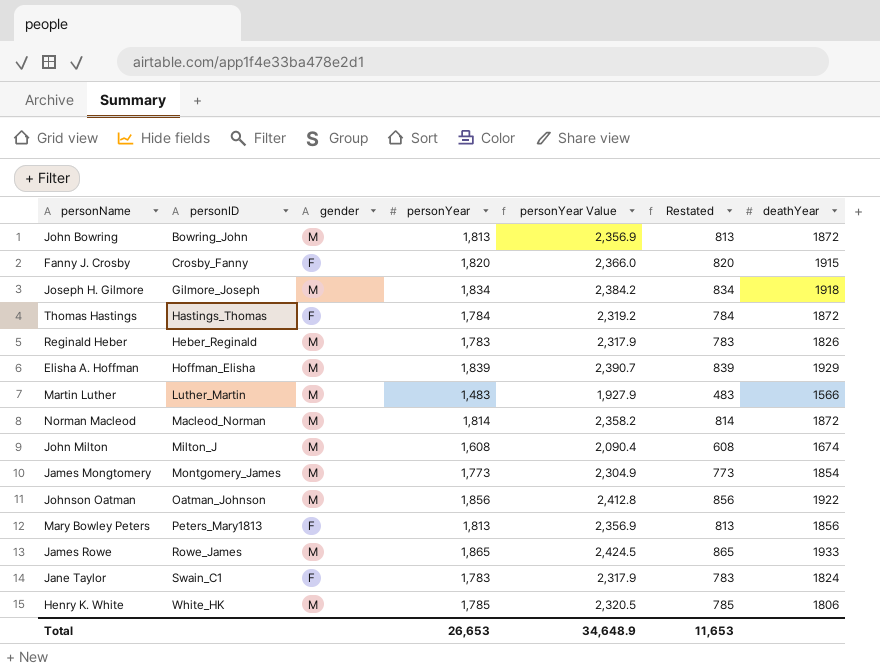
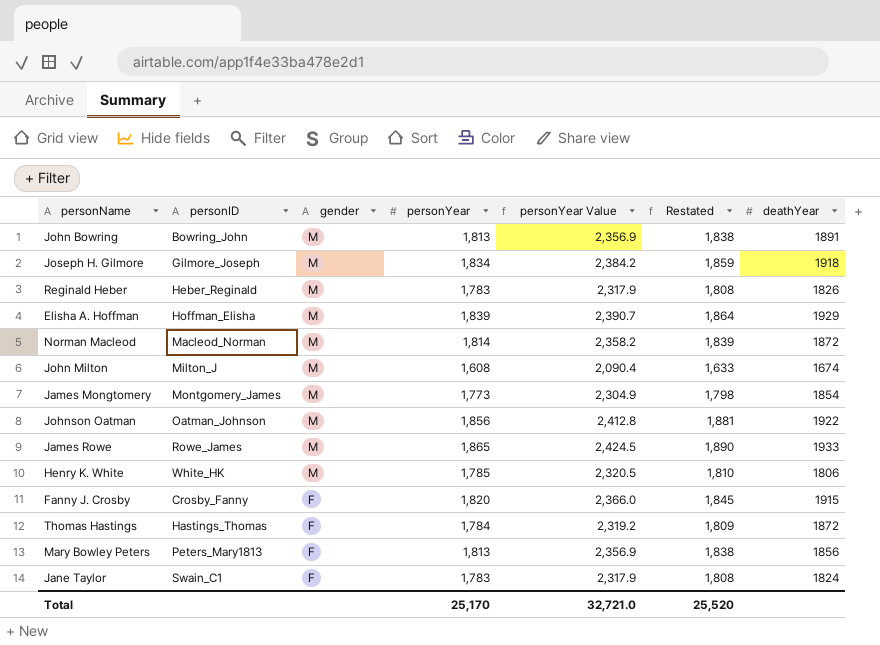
row order: personID ascending -> gender descending
column Restated | formula: [personYear] - 1000 -> [personYear] + 25
row Martin Luther: Luther_Martin | M | 1,483 | 1,927.9 | 483 | 1566 -> none
John Bowring | deathYear: 1872 -> 1891
Total | personYear: 26,653 -> 25,170
Total | personYear Value: 34,648.9 -> 32,721.0
Total | Restated: 11,653 -> 25,520

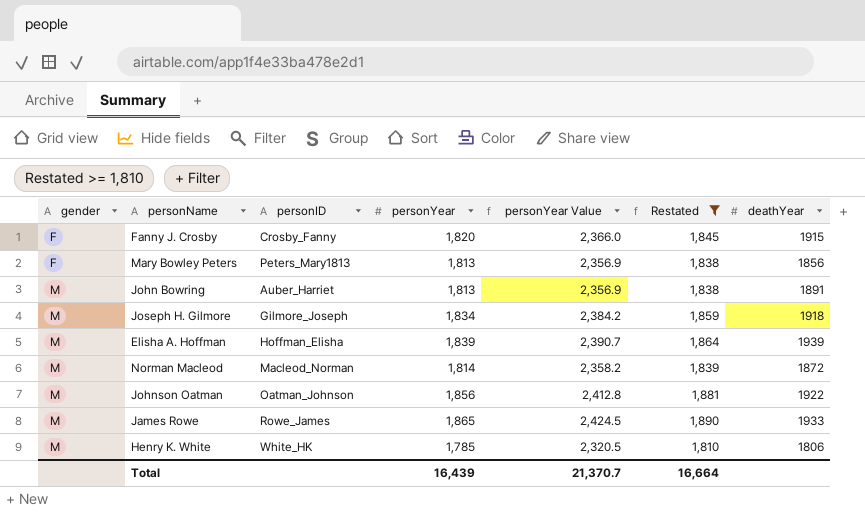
filter: none -> Restated >= 1,810
row order: gender descending -> gender ascending
column gender | position: 3 -> 1
John Bowring | personID: Bowring_John -> Auber_Harriet
Elisha A. Hoffman | deathYear: 1929 -> 1939
Total | personYear: 25,170 -> 16,439
Total | personYear Value: 32,721.0 -> 21,370.7
Total | Restated: 25,520 -> 16,664

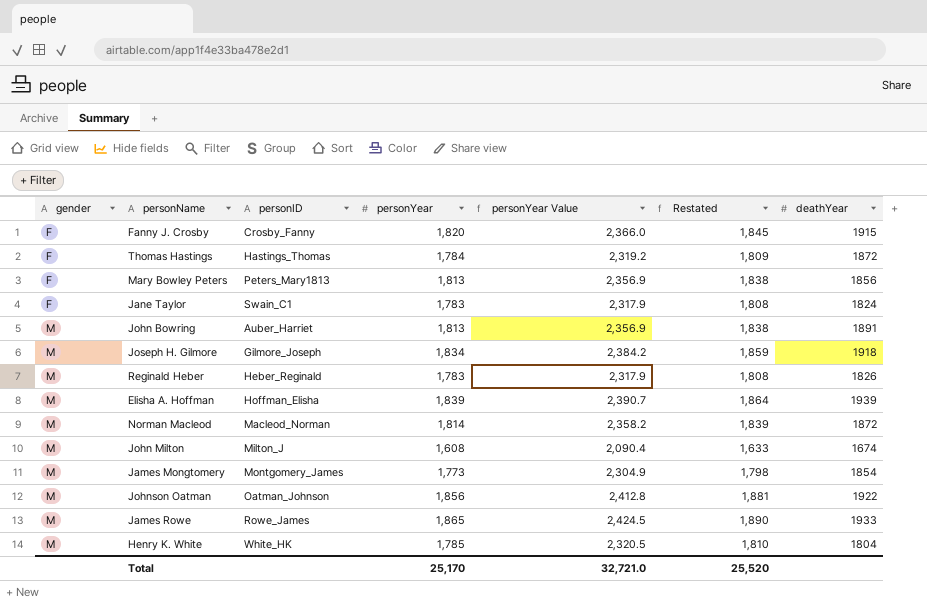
filter: Restated >= 1,810 -> none
Henry K. White | deathYear: 1806 -> 1804
Total | personYear: 16,439 -> 25,170
Total | personYear Value: 21,370.7 -> 32,721.0
Total | Restated: 16,664 -> 25,520

